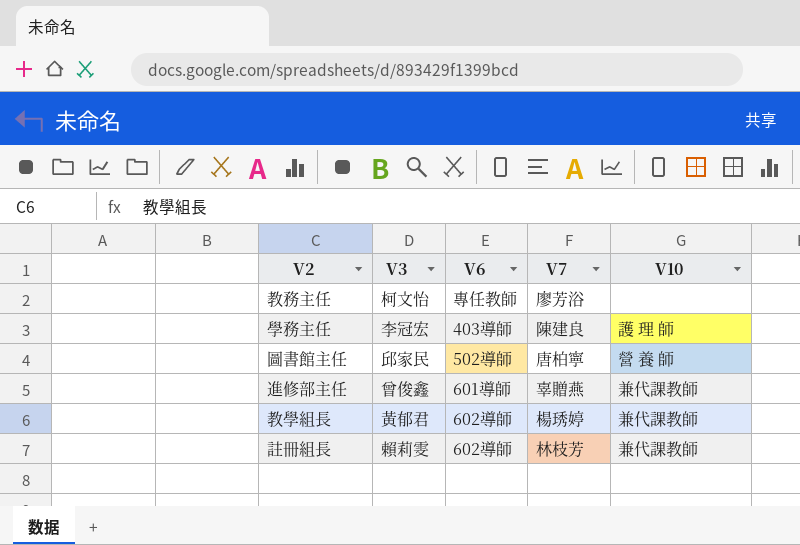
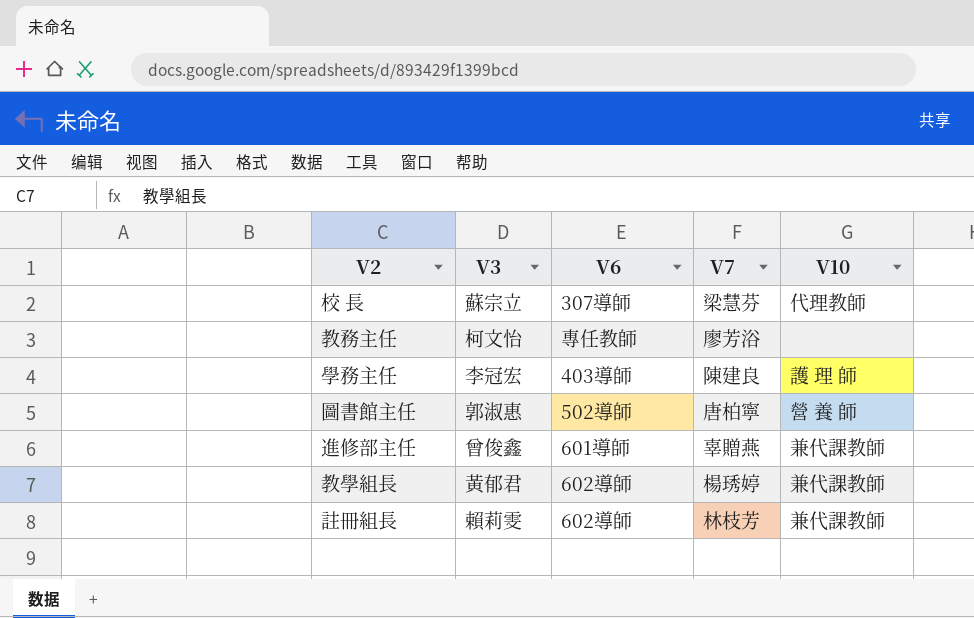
row 校 長: none -> 蘇宗立 | 307導師 | 梁慧芬 | 代理教師
圖書館主任 | V3: 邱家民 -> 郭淑惠

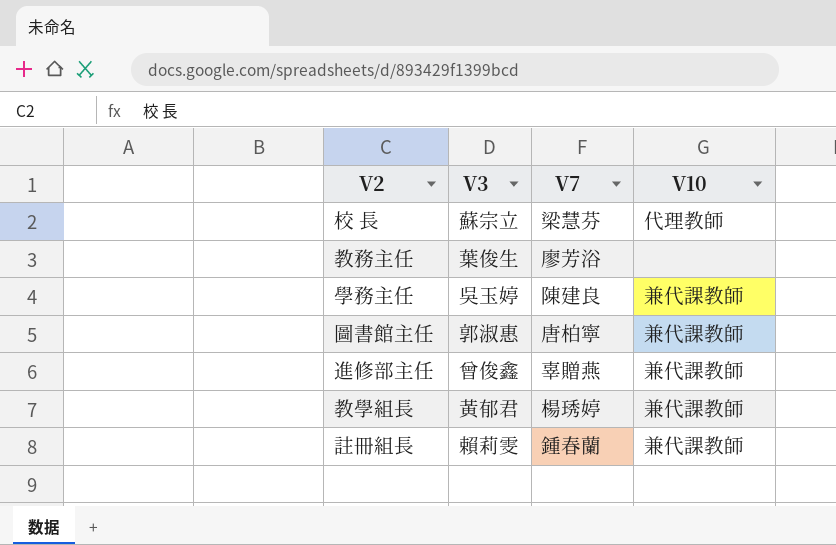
column V6 | position: 3 -> none
教務主任 | V3: 柯文怡 -> 葉俊生
學務主任 | V3: 李冠宏 -> 吳玉婷
學務主任 | V10: 護 理 師 -> 兼代課教師
圖書館主任 | V10: 營 養 師 -> 兼代課教師
註冊組長 | V7: 林枝芳 -> 鍾春蘭

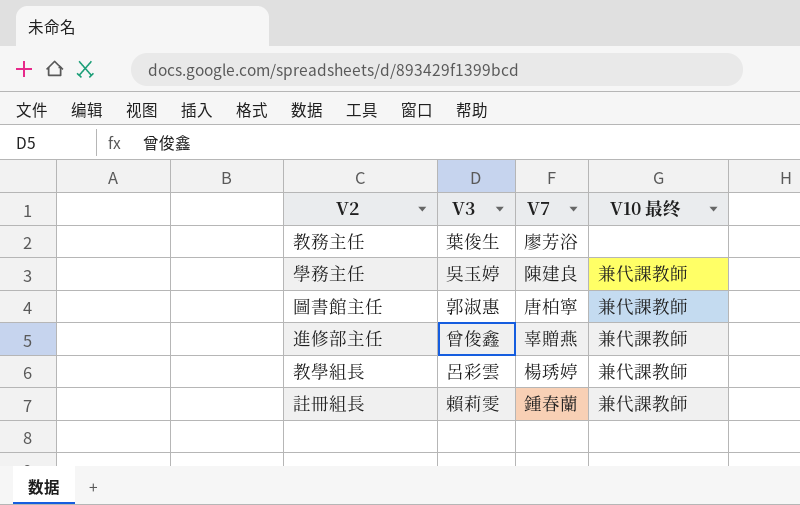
column name: V10 -> V10 最终
row 校 長: 蘇宗立 | 梁慧芬 | 代理教師 -> none
教學組長 | V3: 黃郁君 -> 呂彩雲

